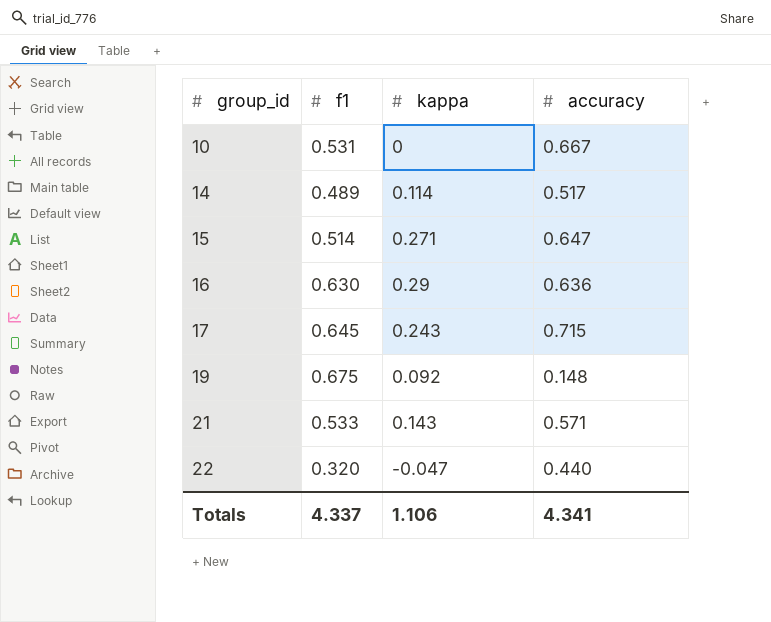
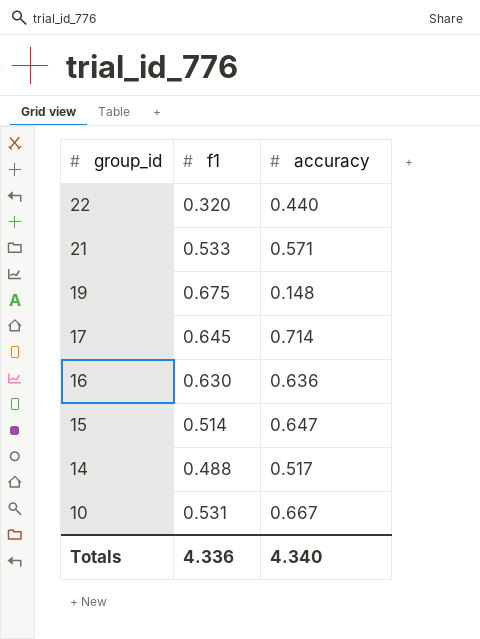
row order: group_id ascending -> group_id descending
column kappa | position: 3 -> none
17 | accuracy: 0.715 -> 0.714
14 | f1: 0.489 -> 0.488
Totals | f1: 4.337 -> 4.336
Totals | accuracy: 4.341 -> 4.340

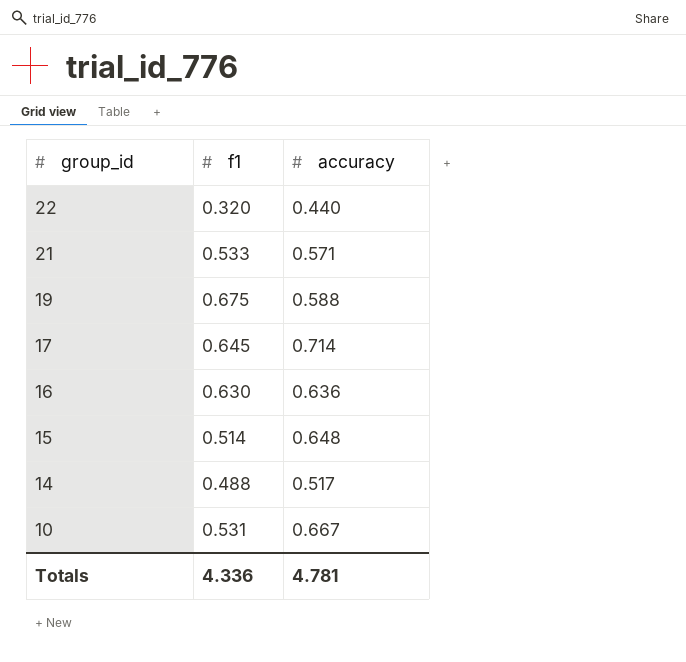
19 | accuracy: 0.148 -> 0.588
15 | accuracy: 0.647 -> 0.648
Totals | accuracy: 4.340 -> 4.781

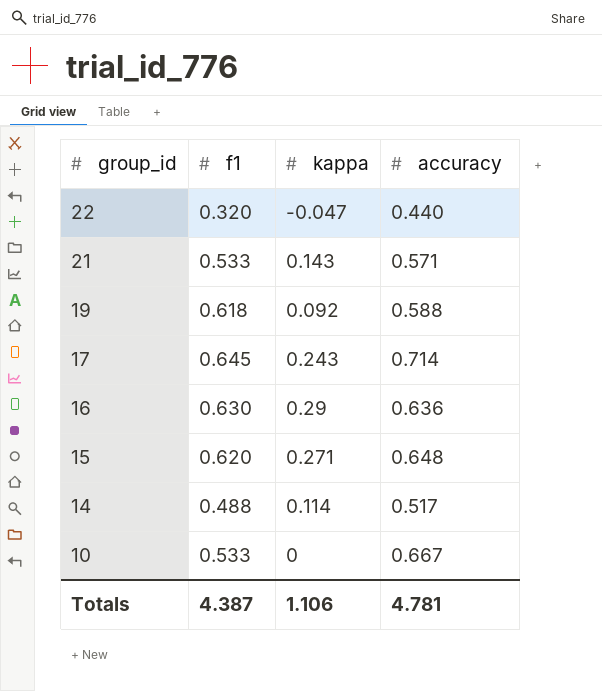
column kappa | position: none -> 3
19 | f1: 0.675 -> 0.618
15 | f1: 0.514 -> 0.620
10 | f1: 0.531 -> 0.533
Totals | f1: 4.336 -> 4.387

